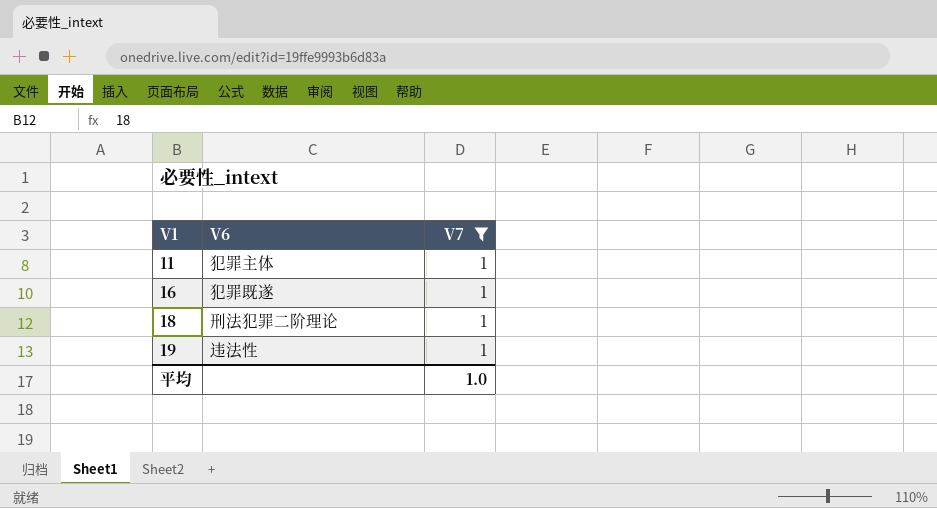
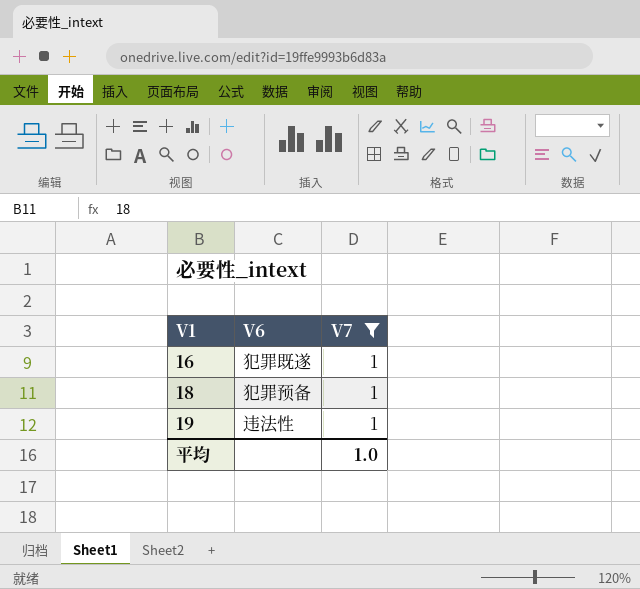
row 11: 犯罪主体 | 1 -> none
18 | V6: 刑法犯罪二阶理论 -> 犯罪预备

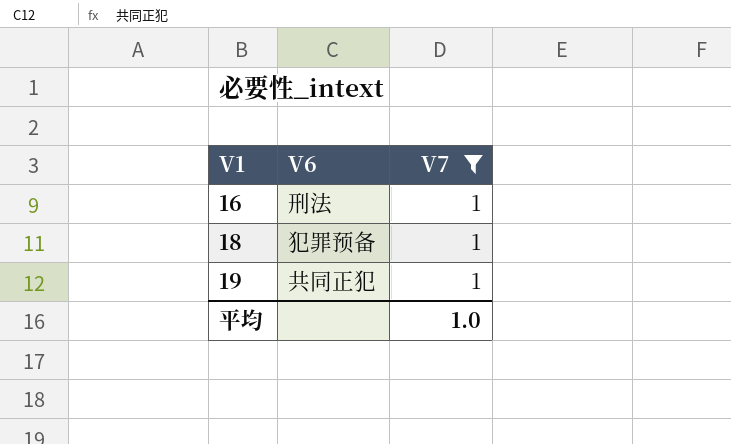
16 | V6: 犯罪既遂 -> 刑法
19 | V6: 违法性 -> 共同正犯

